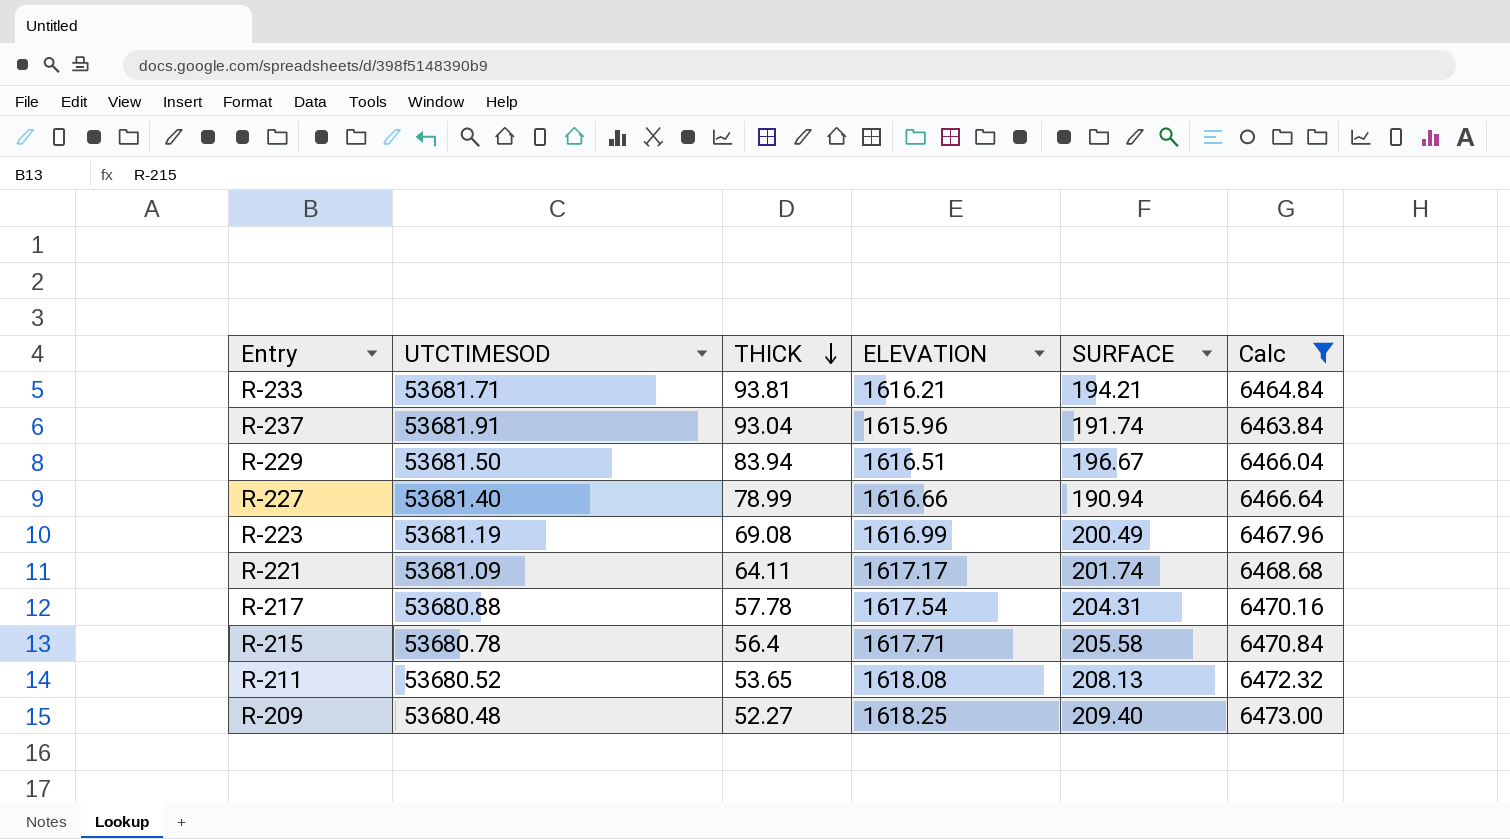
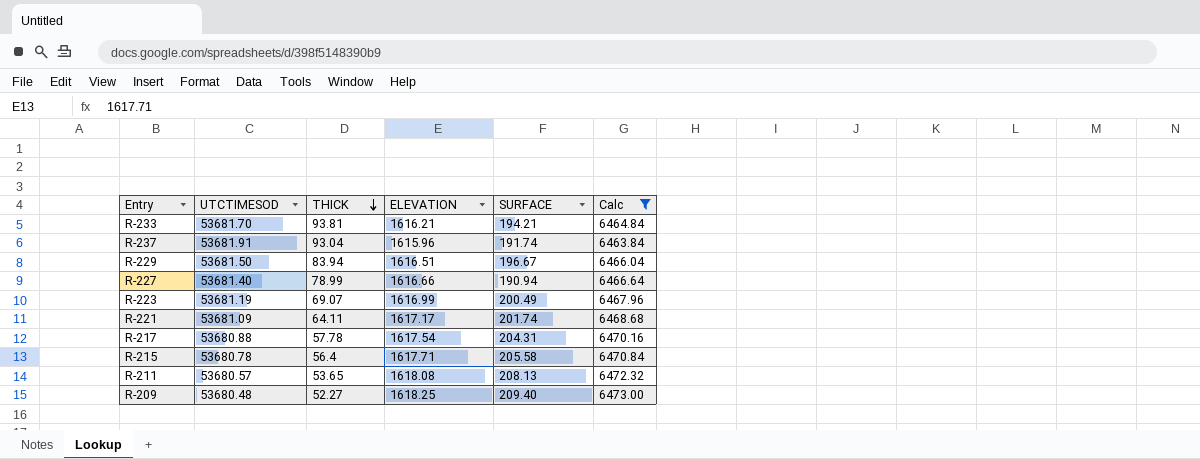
R-233 | UTCTIMESOD: 53681.71 -> 53681.70
R-223 | THICK: 69.08 -> 69.07
R-211 | UTCTIMESOD: 53680.52 -> 53680.57

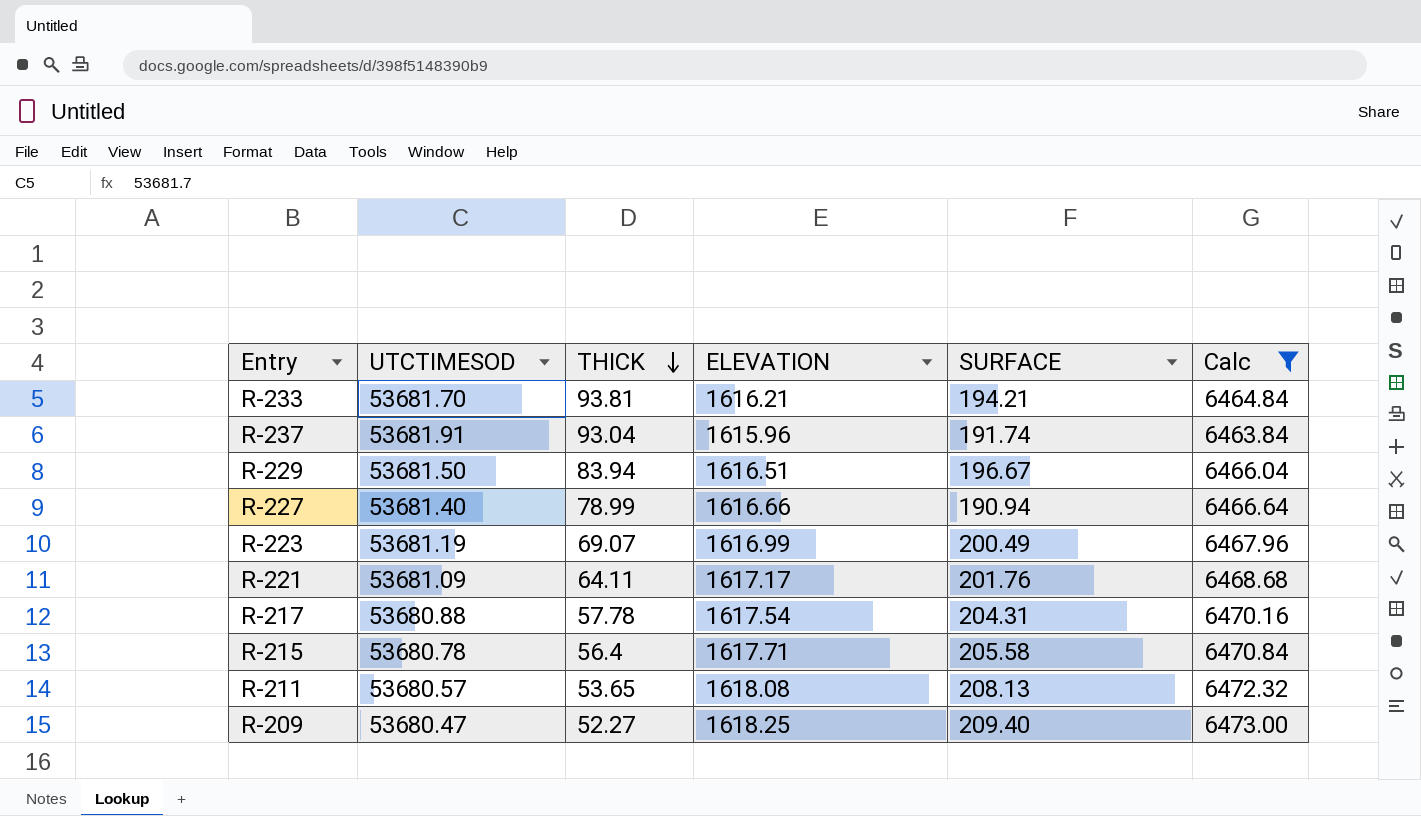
R-221 | SURFACE: 201.74 -> 201.76
R-209 | UTCTIMESOD: 53680.48 -> 53680.47

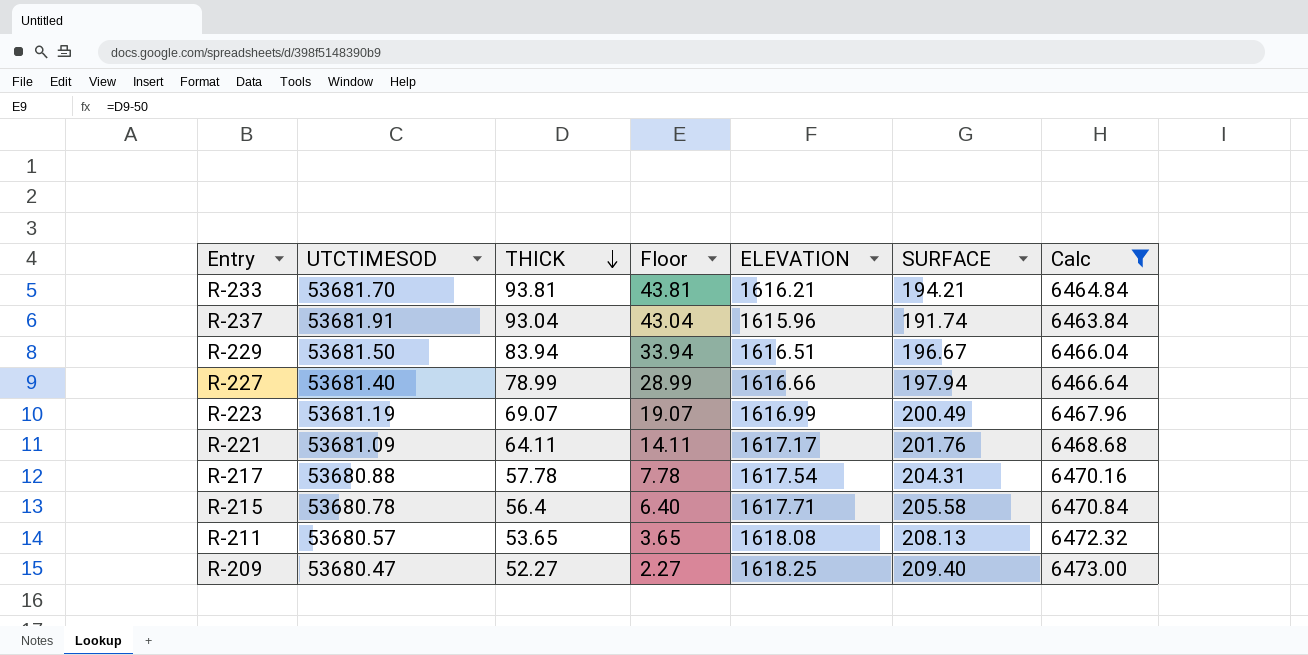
column Floor | formula: none -> [THICK] - 50
R-227 | SURFACE: 190.94 -> 197.94

